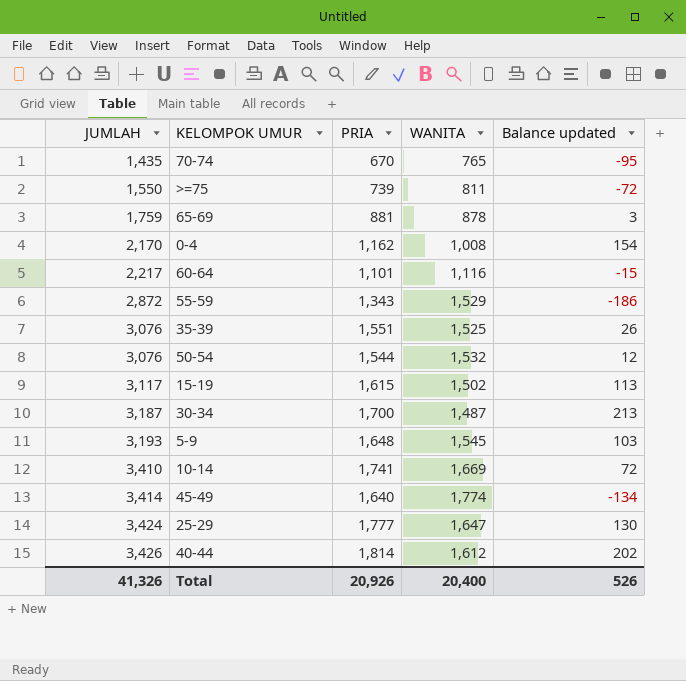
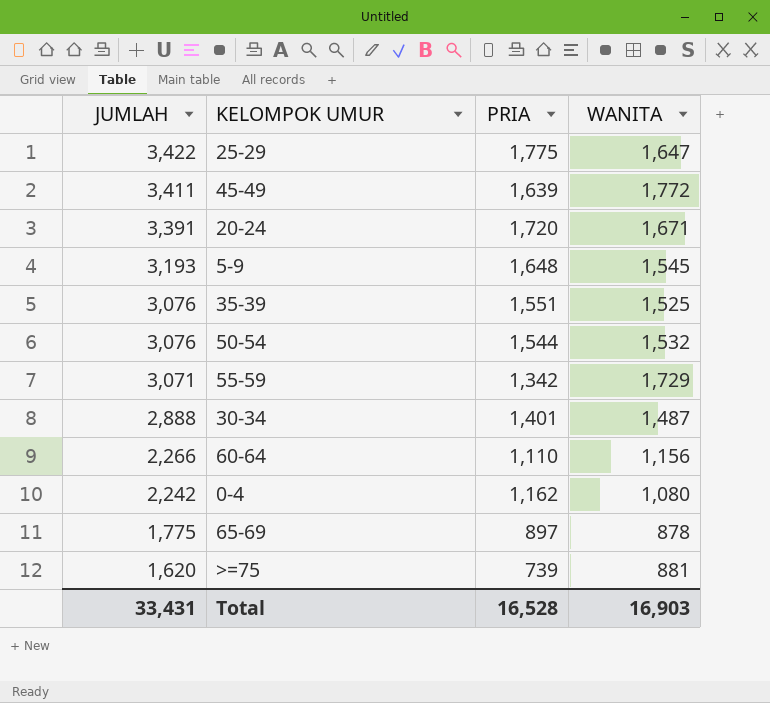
row order: JUMLAH ascending -> JUMLAH descending
column Balance updated | formula: [PRIA] - [WANITA] -> none
row 70-74: 1,435 | 670 | 765 | -95 -> none
row 15-19: 3,117 | 1,615 | 1,502 | 113 -> none
row 10-14: 3,410 | 1,741 | 1,669 | 72 -> none
row 40-44: 3,426 | 1,814 | 1,612 | 202 -> none
25-29 | JUMLAH: 3,424 -> 3,422
25-29 | PRIA: 1,777 -> 1,775
45-49 | JUMLAH: 3,414 -> 3,411
45-49 | PRIA: 1,640 -> 1,639
45-49 | WANITA: 1,774 -> 1,772
row 20-24: none -> 3,391 | 1,720 | 1,671
55-59 | JUMLAH: 2,872 -> 3,071
55-59 | PRIA: 1,343 -> 1,342
55-59 | WANITA: 1,529 -> 1,729
30-34 | JUMLAH: 3,187 -> 2,888
30-34 | PRIA: 1,700 -> 1,401
60-64 | JUMLAH: 2,217 -> 2,266
60-64 | PRIA: 1,101 -> 1,110
60-64 | WANITA: 1,116 -> 1,156
0-4 | JUMLAH: 2,170 -> 2,242
0-4 | WANITA: 1,008 -> 1,080
65-69 | JUMLAH: 1,759 -> 1,775
65-69 | PRIA: 881 -> 897
>=75 | JUMLAH: 1,550 -> 1,620
>=75 | WANITA: 811 -> 881
Total | JUMLAH: 41,326 -> 33,431
Total | PRIA: 20,926 -> 16,528
Total | WANITA: 20,400 -> 16,903

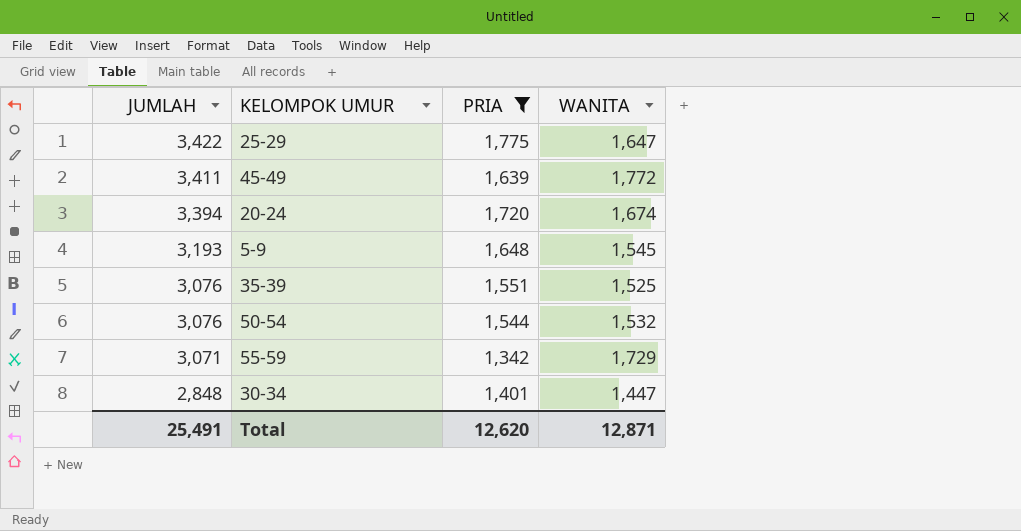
filter: none -> PRIA >= 1,342
20-24 | JUMLAH: 3,391 -> 3,394
20-24 | WANITA: 1,671 -> 1,674
30-34 | JUMLAH: 2,888 -> 2,848
30-34 | WANITA: 1,487 -> 1,447
Total | JUMLAH: 33,431 -> 25,491
Total | PRIA: 16,528 -> 12,620
Total | WANITA: 16,903 -> 12,871

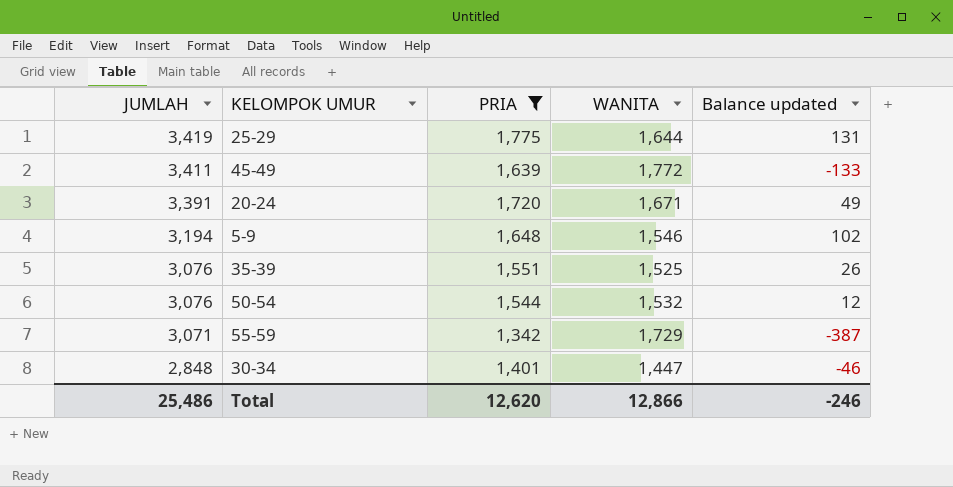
column Balance updated | formula: none -> [PRIA] - [WANITA]
25-29 | JUMLAH: 3,422 -> 3,419
25-29 | WANITA: 1,647 -> 1,644
20-24 | JUMLAH: 3,394 -> 3,391
20-24 | WANITA: 1,674 -> 1,671
5-9 | JUMLAH: 3,193 -> 3,194
5-9 | WANITA: 1,545 -> 1,546
Total | JUMLAH: 25,491 -> 25,486
Total | WANITA: 12,871 -> 12,866

